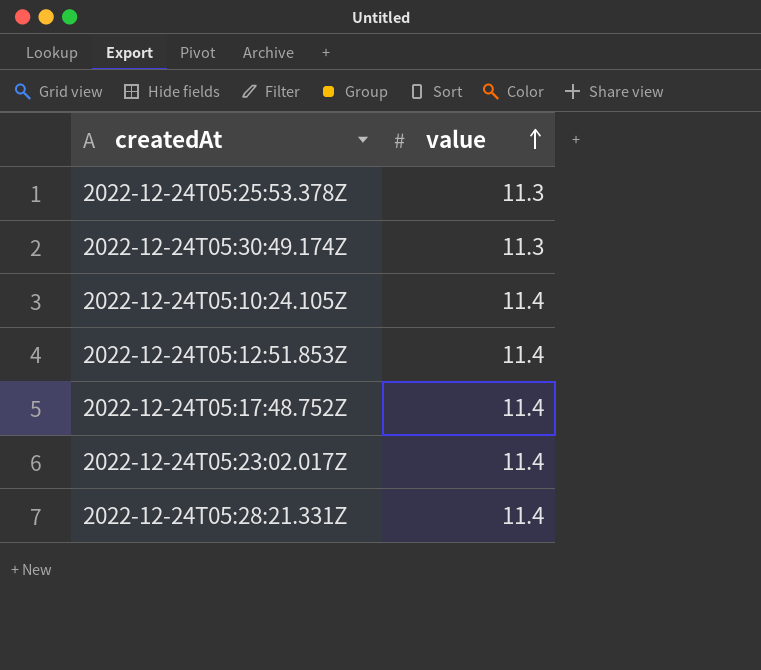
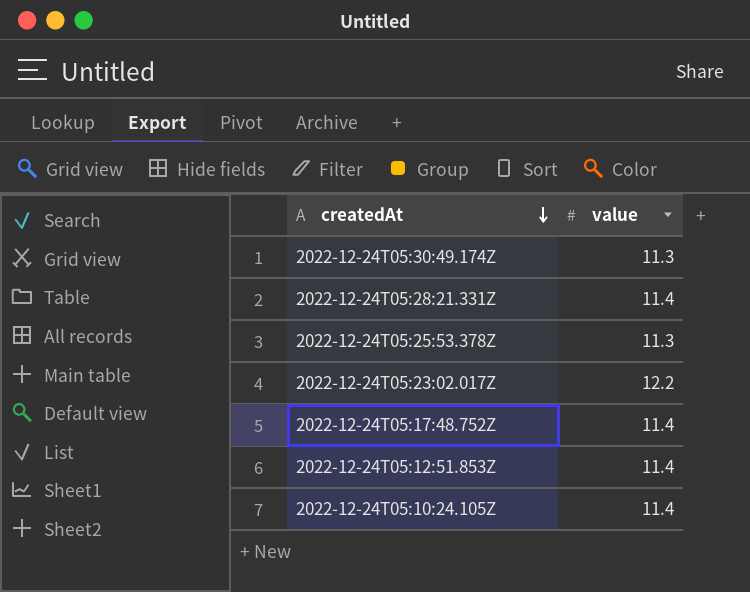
row order: value ascending -> createdAt descending
2022-12-24T05:23:02.017Z | value: 11.4 -> 12.2

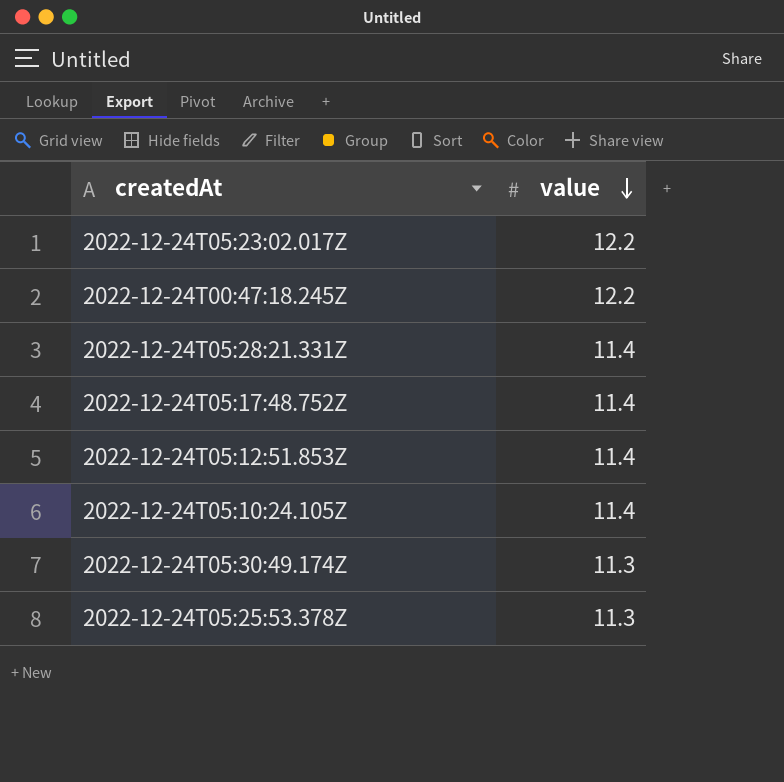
row order: createdAt descending -> value descending
row 2022-12-24T00:47:18.245Z: none -> 12.2

